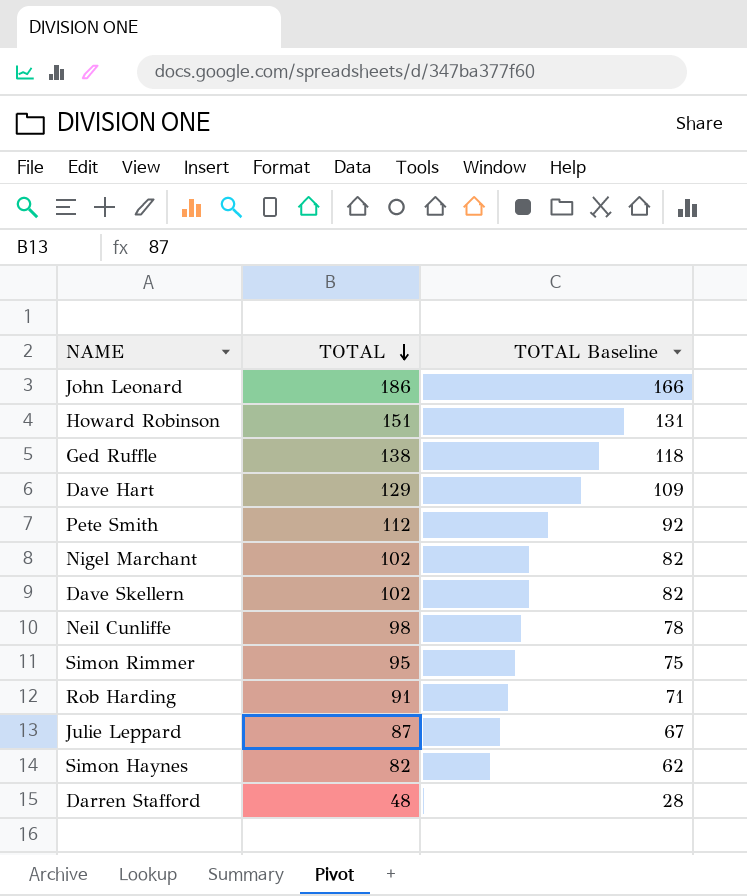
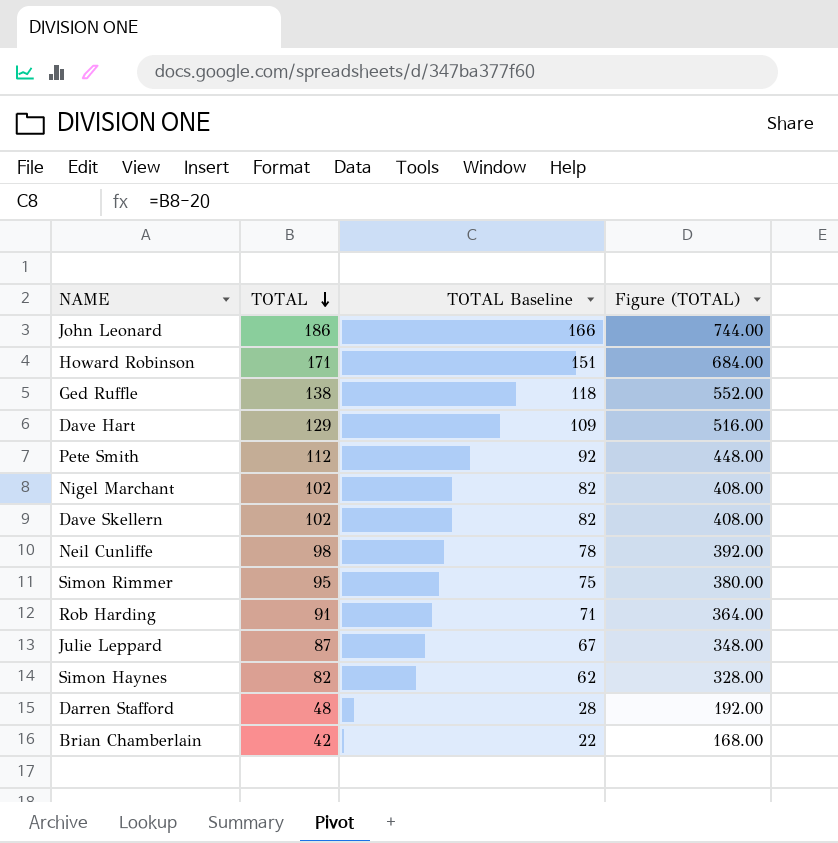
column Figure (TOTAL) | formula: none -> [TOTAL] * 4
Howard Robinson | TOTAL: 151 -> 171
Howard Robinson | TOTAL Baseline: 131 -> 151
row Brian Chamberlain: none -> 42 | 22 | 168.00

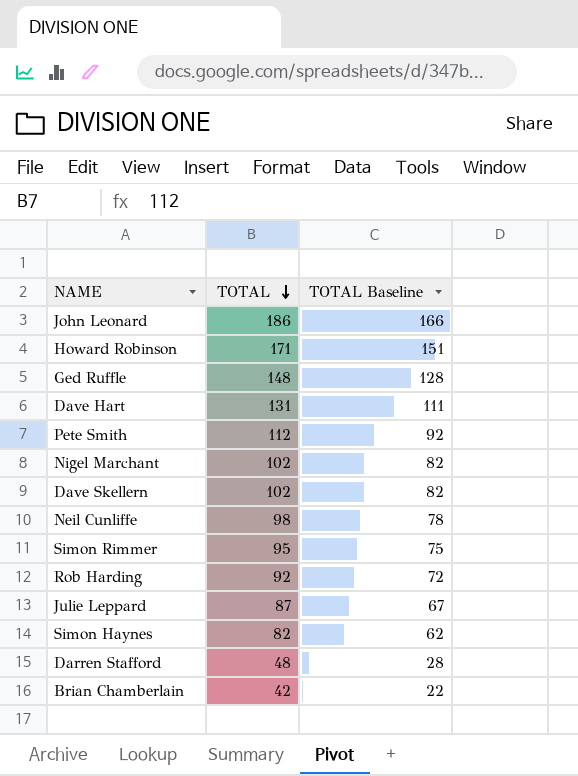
column Figure (TOTAL) | formula: [TOTAL] * 4 -> none
Ged Ruffle | TOTAL: 138 -> 148
Ged Ruffle | TOTAL Baseline: 118 -> 128
Dave Hart | TOTAL: 129 -> 131
Dave Hart | TOTAL Baseline: 109 -> 111
Rob Harding | TOTAL: 91 -> 92
Rob Harding | TOTAL Baseline: 71 -> 72

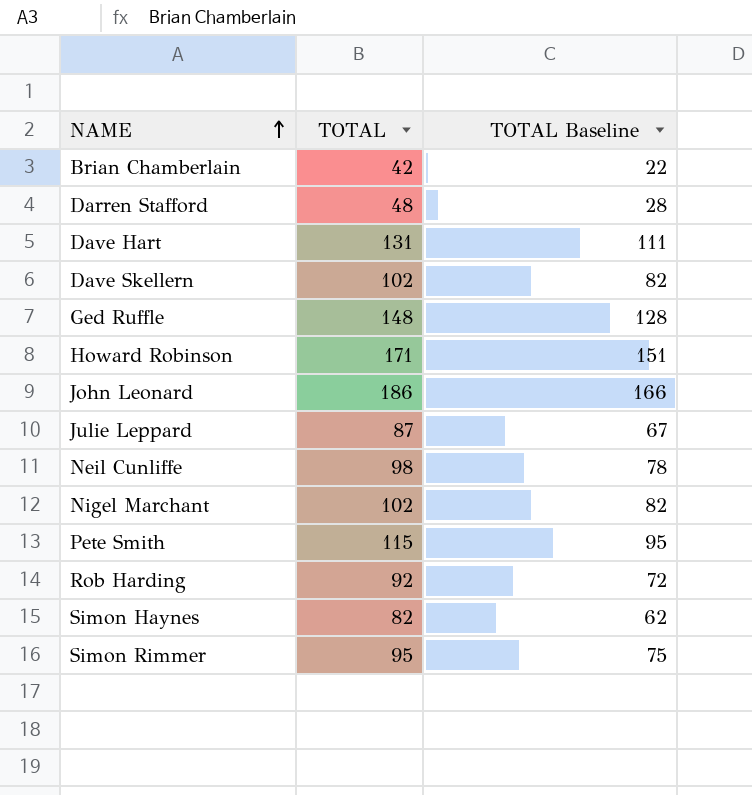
row order: TOTAL descending -> NAME ascending
Pete Smith | TOTAL: 112 -> 115
Pete Smith | TOTAL Baseline: 92 -> 95

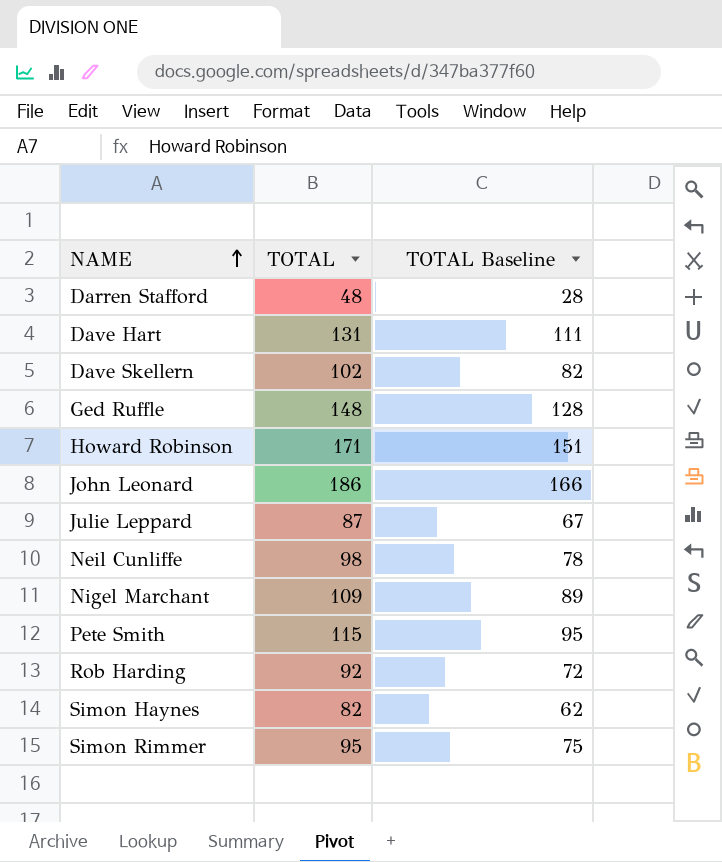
row Brian Chamberlain: 42 | 22 -> none
Nigel Marchant | TOTAL: 102 -> 109
Nigel Marchant | TOTAL Baseline: 82 -> 89

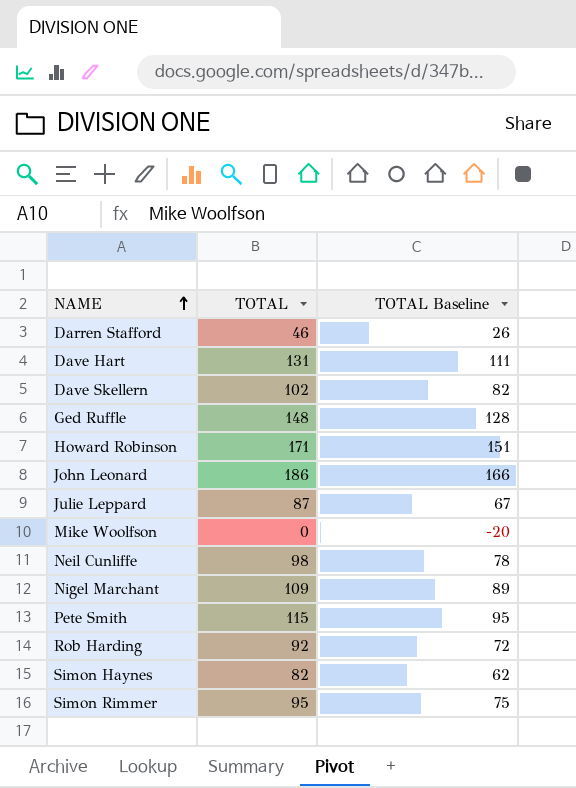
Darren Stafford | TOTAL: 48 -> 46
Darren Stafford | TOTAL Baseline: 28 -> 26
row Mike Woolfson: none -> 0 | -20

